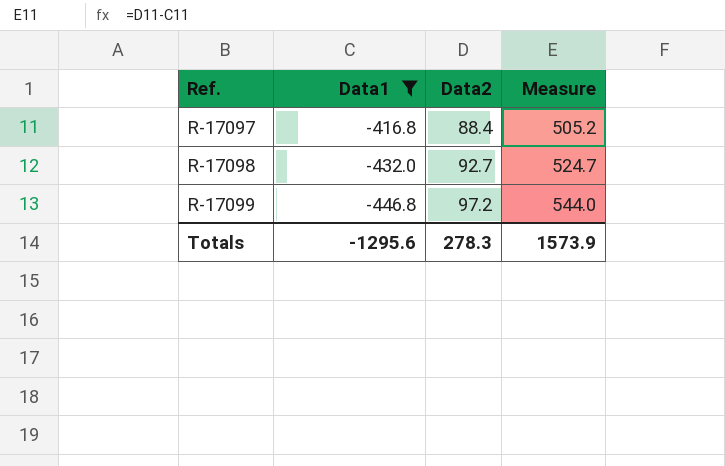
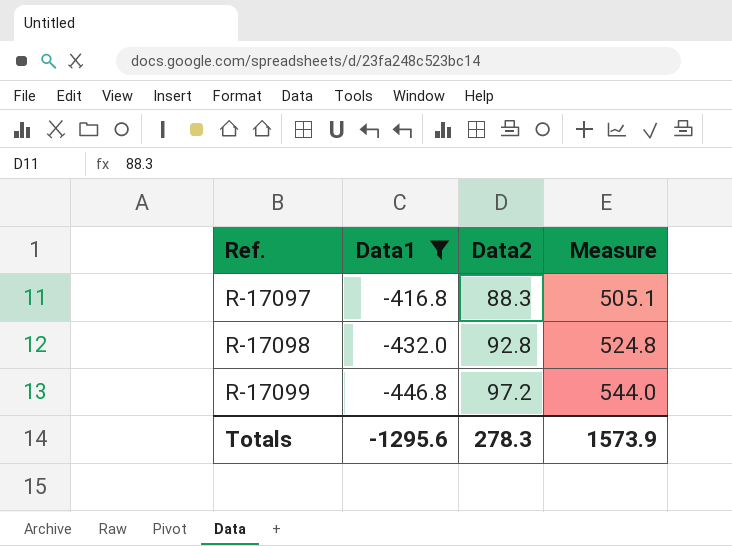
R-17097 | Data2: 88.4 -> 88.3
R-17097 | Measure: 505.2 -> 505.1
R-17098 | Data2: 92.7 -> 92.8
R-17098 | Measure: 524.7 -> 524.8

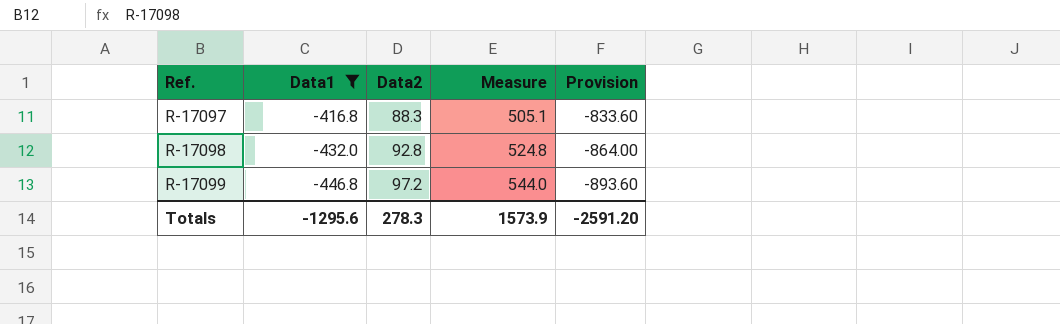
column Provision | formula: none -> [Data1] * 2

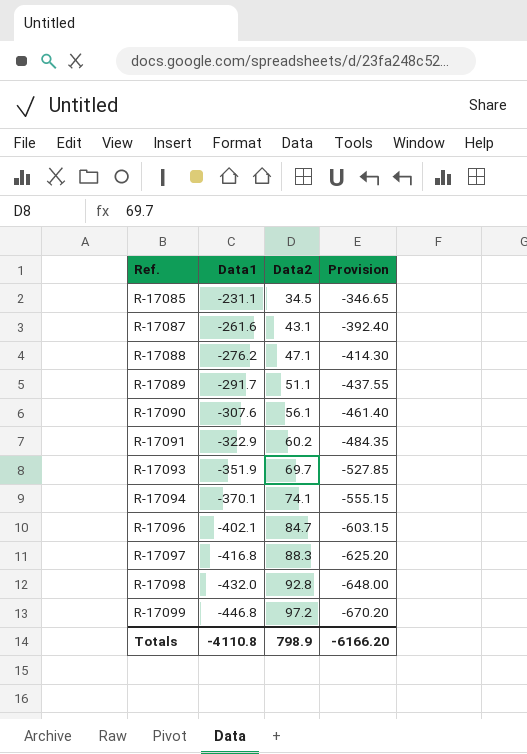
filter: Data1 <= -416.8 -> none
column Measure | formula: [Data2] - [Data1] -> none
column Provision | formula: [Data1] * 2 -> [Data1] * 1.5
Totals | Data1: -1295.6 -> -4110.8
Totals | Data2: 278.3 -> 798.9
Totals | Provision: -2591.20 -> -6166.20

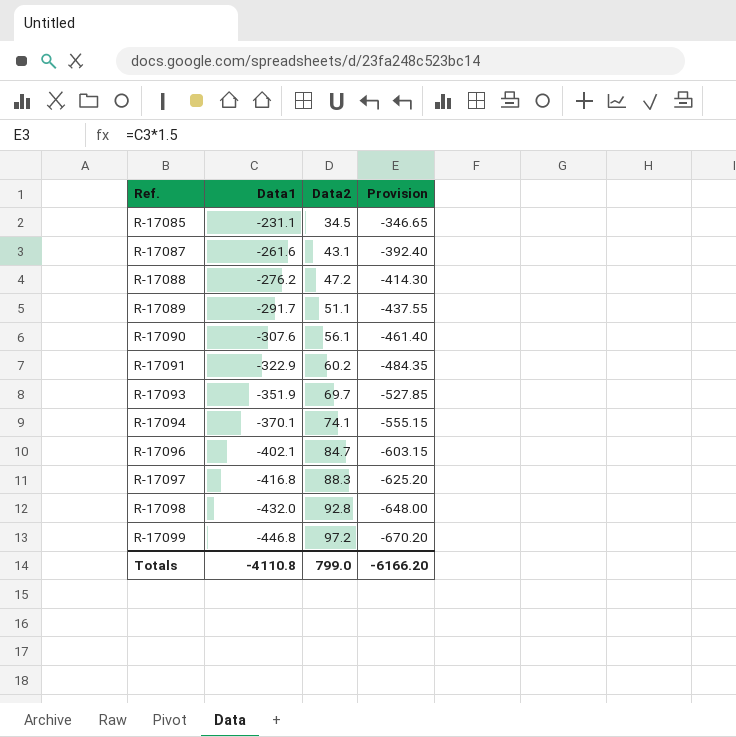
R-17088 | Data2: 47.1 -> 47.2
Totals | Data2: 798.9 -> 799.0

